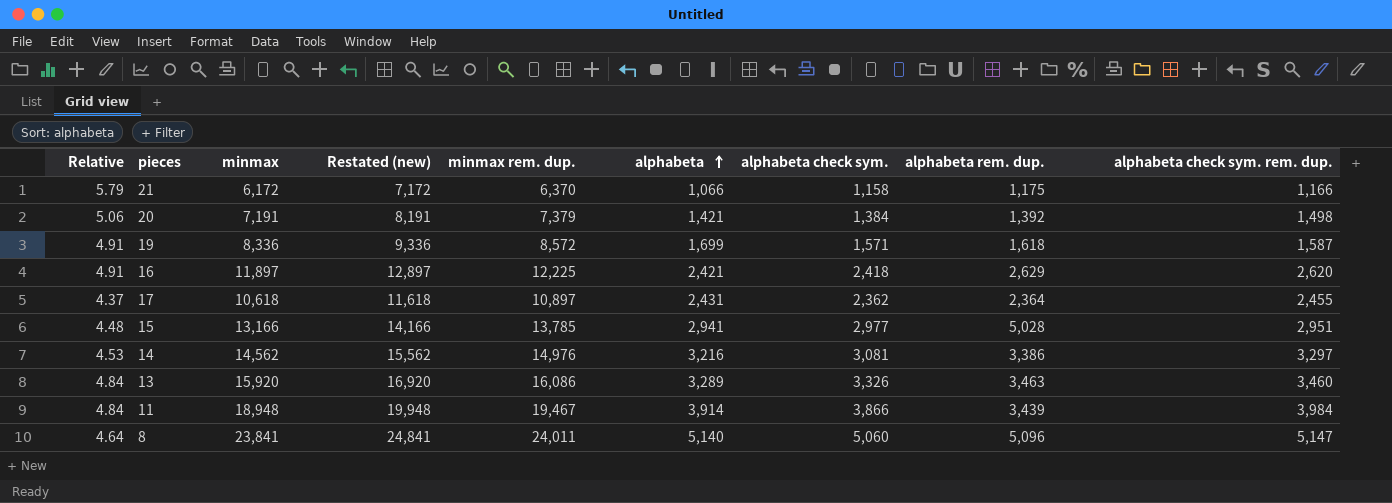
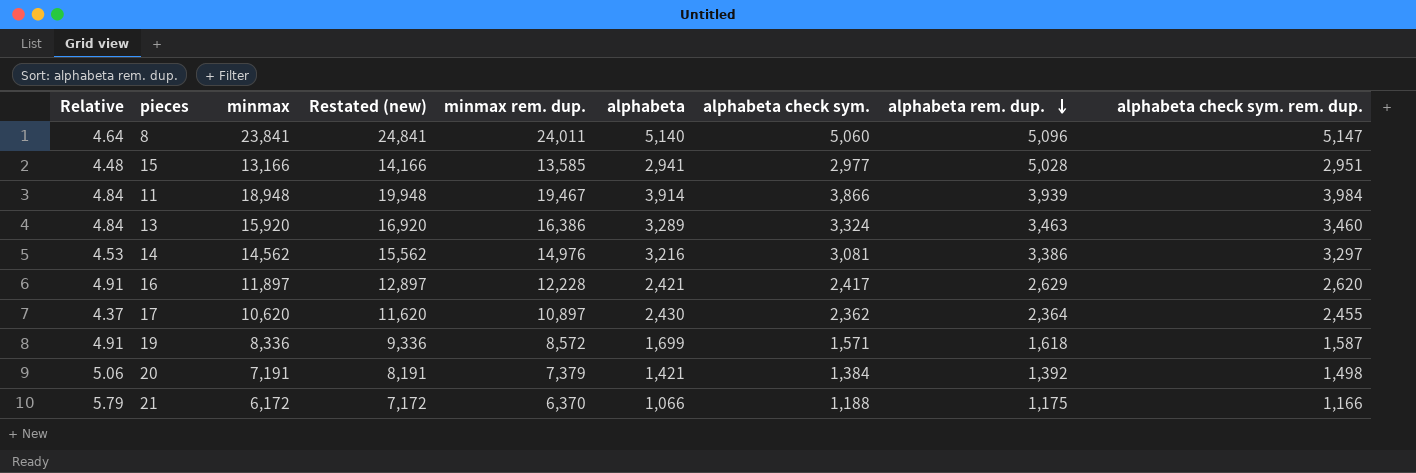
row order: alphabeta ascending -> alphabeta rem. dup. descending
15 | minmax rem. dup.: 13,785 -> 13,585
11 | alphabeta rem. dup.: 3,439 -> 3,939
13 | minmax rem. dup.: 16,086 -> 16,386
13 | alphabeta check sym.: 3,326 -> 3,324
16 | minmax rem. dup.: 12,225 -> 12,228
16 | alphabeta check sym.: 2,418 -> 2,417
17 | minmax: 10,618 -> 10,620
17 | Restated (new): 11,618 -> 11,620
17 | alphabeta: 2,431 -> 2,430
21 | alphabeta check sym.: 1,158 -> 1,188

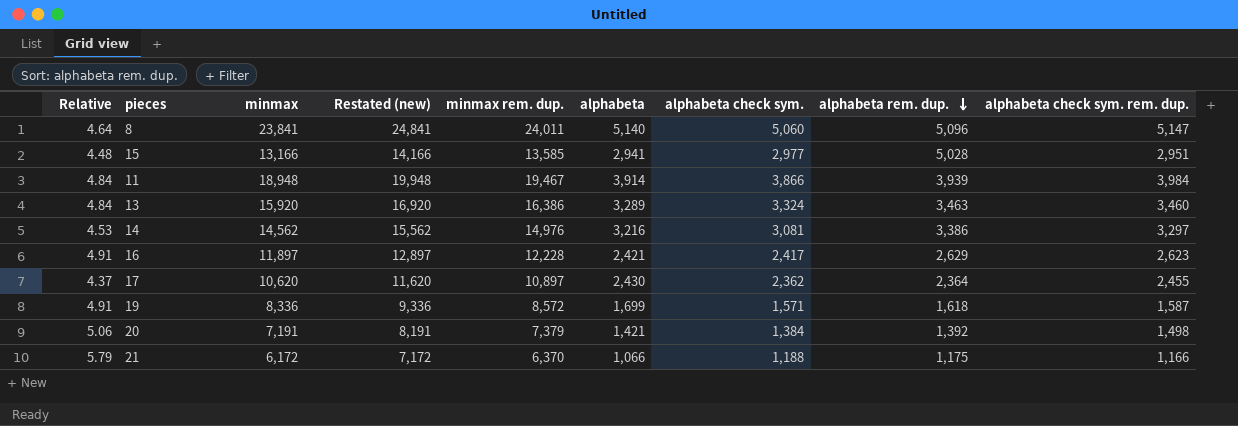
16 | alphabeta check sym. rem. dup.: 2,620 -> 2,623

